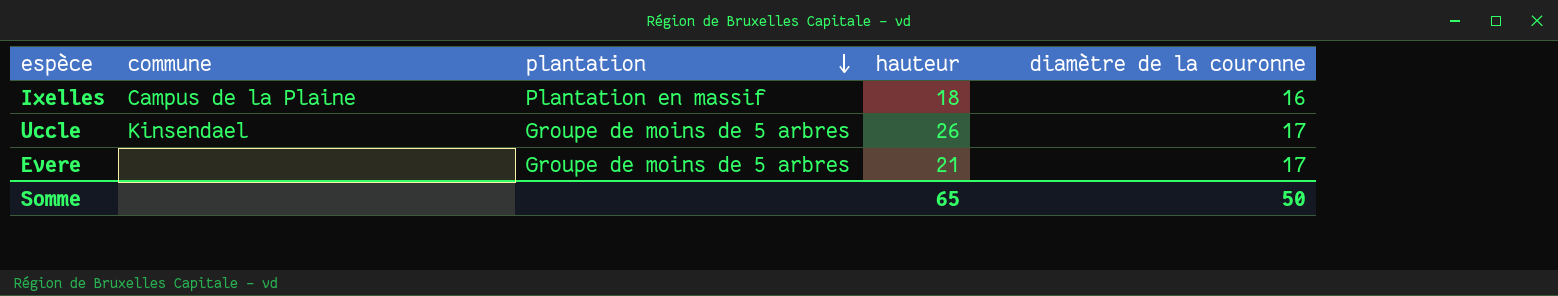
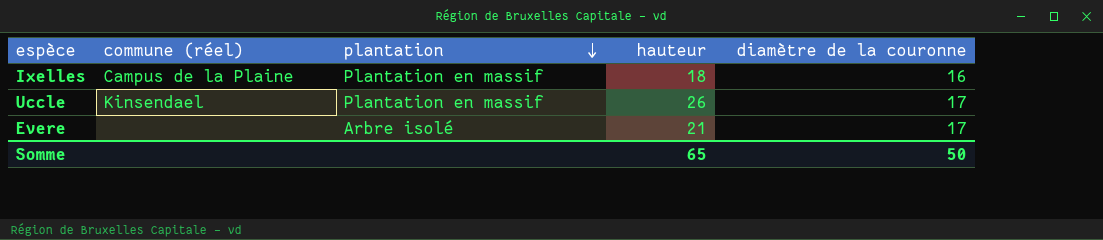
column name: commune -> commune (réel)
Uccle | plantation: Groupe de moins de 5 arbres -> Plantation en massif
Evere | plantation: Groupe de moins de 5 arbres -> Arbre isolé

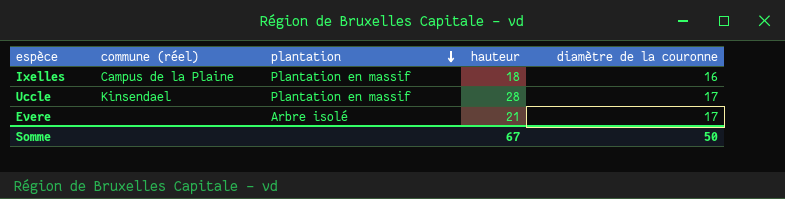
Uccle | hauteur: 26 -> 28
Somme | hauteur: 65 -> 67

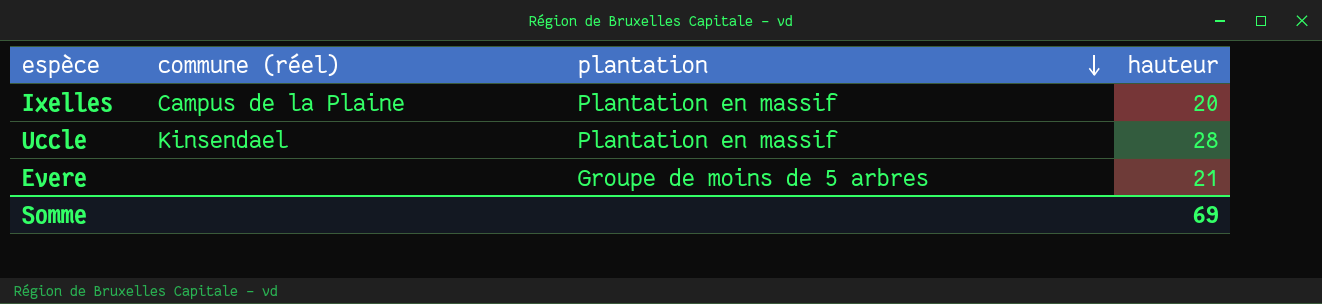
column diamètre de la couronne | position: 5 -> none
Ixelles | hauteur: 18 -> 20
Evere | plantation: Arbre isolé -> Groupe de moins de 5 arbres
Somme | hauteur: 67 -> 69

